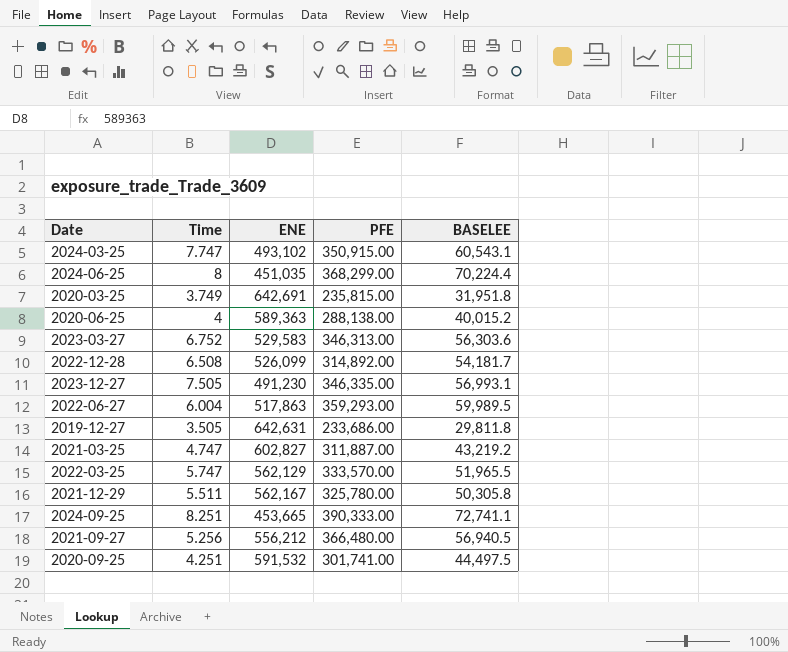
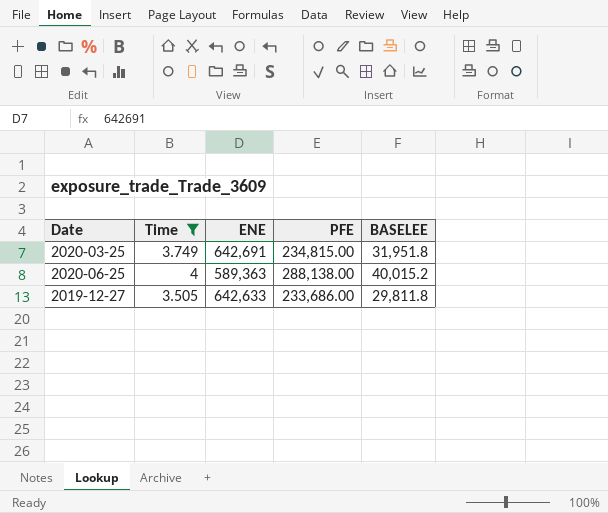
filter: none -> Time <= 4
2020-03-25 | PFE: 235,815.00 -> 234,815.00
2019-12-27 | ENE: 642,631 -> 642,633

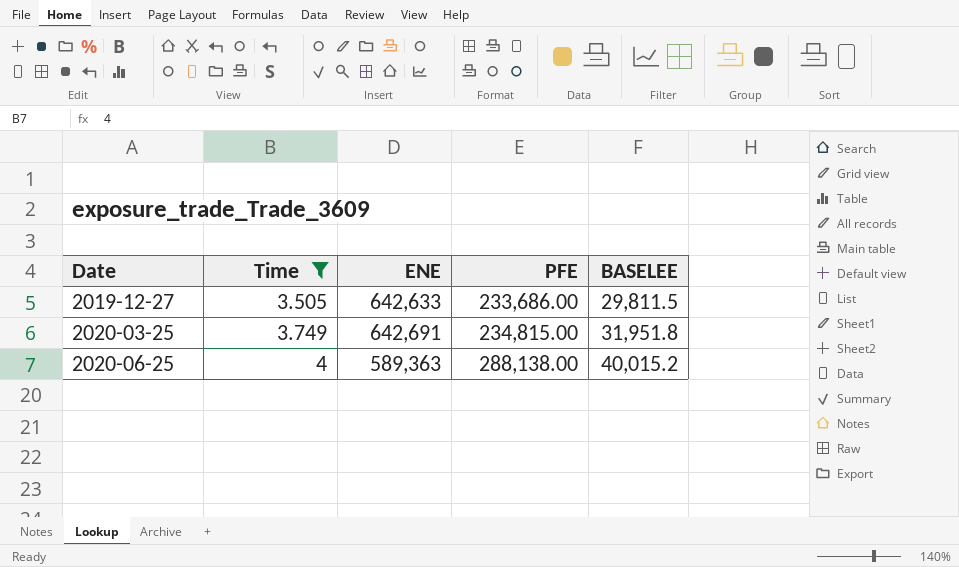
row order: none -> Date ascending
2019-12-27 | BASELEE: 29,811.8 -> 29,811.5

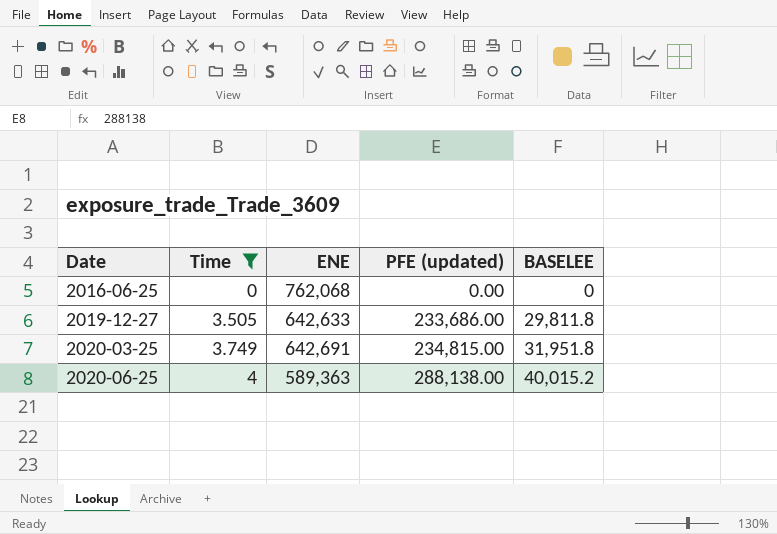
column name: PFE -> PFE (updated)
row 2016-06-25: none -> 0 | 762,068 | 0.00 | 0
2019-12-27 | BASELEE: 29,811.5 -> 29,811.8

